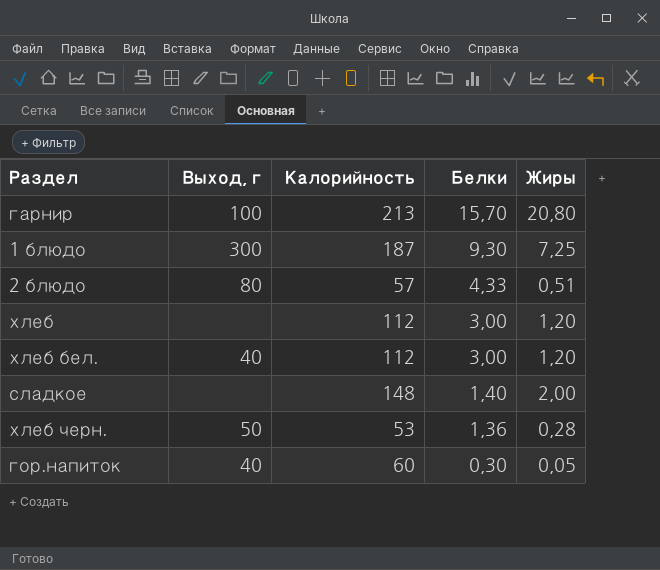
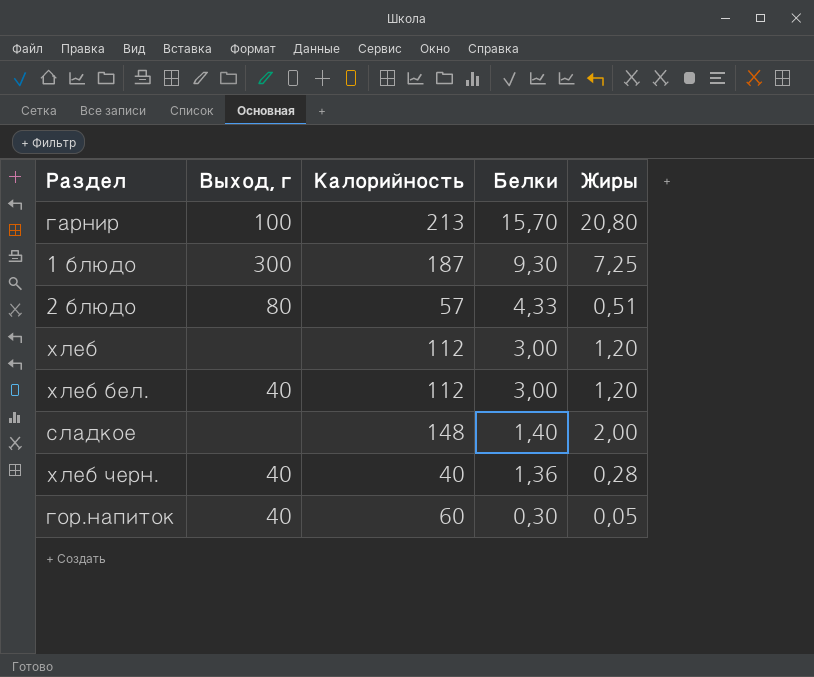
хлеб черн. | Выход, г: 50 -> 40
хлеб черн. | Калорийность: 53 -> 40

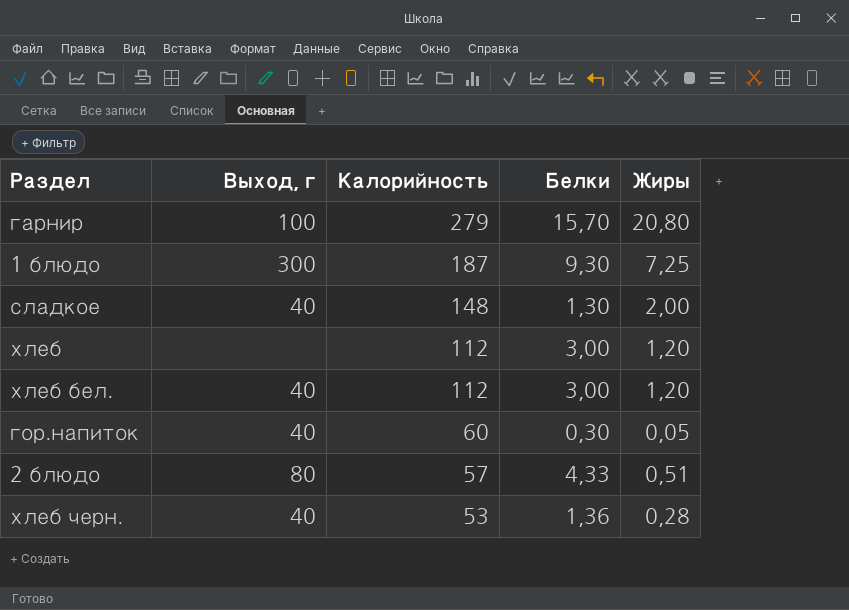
row order: Белки descending -> Калорийность descending
гарнир | Калорийность: 213 -> 279
сладкое | Выход, г: none -> 40
сладкое | Белки: 1,40 -> 1,30
хлеб черн. | Калорийность: 40 -> 53

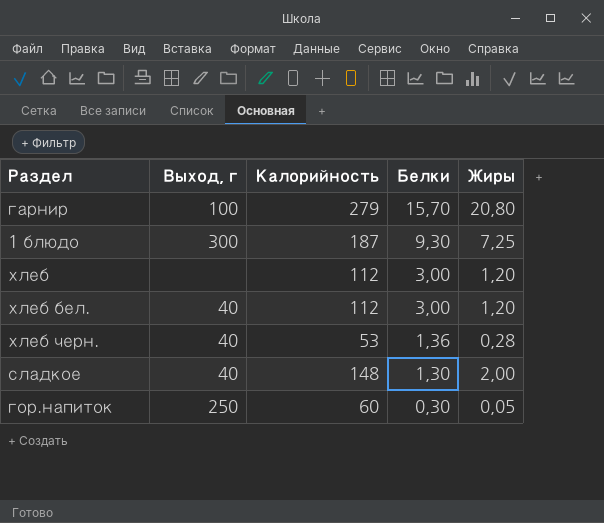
row order: Калорийность descending -> Белки descending
row 2 блюдо: 80 | 57 | 4,33 | 0,51 -> none
гор.напиток | Выход, г: 40 -> 250

